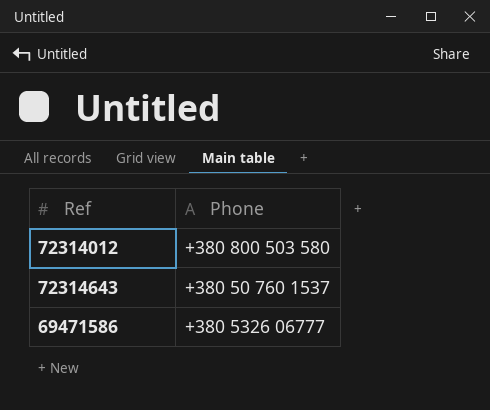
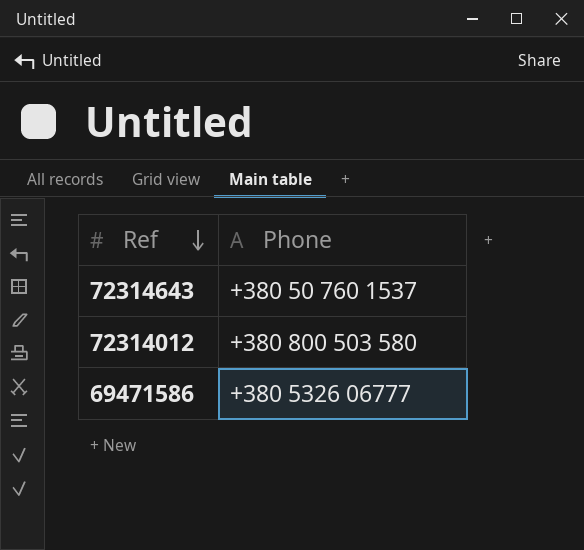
row order: none -> Ref descending

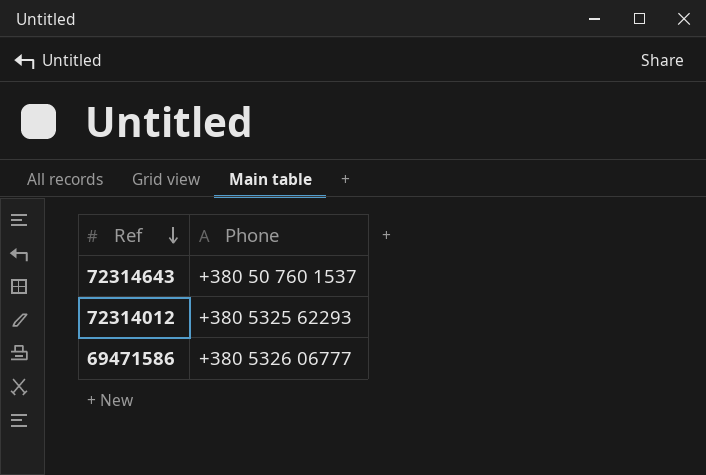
72314012 | Phone: +380 800 503 580 -> +380 5325 62293

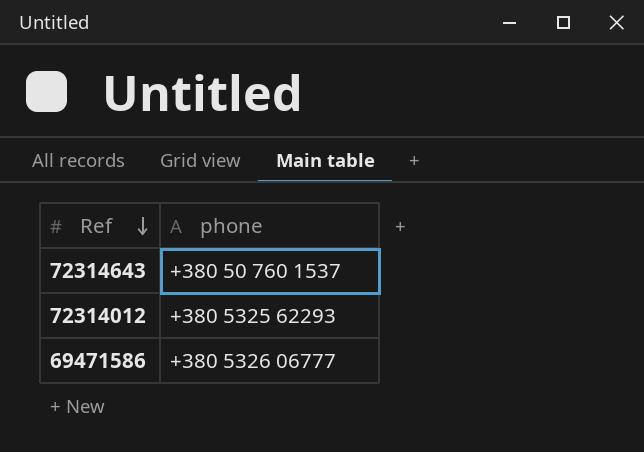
column name: Phone -> phone

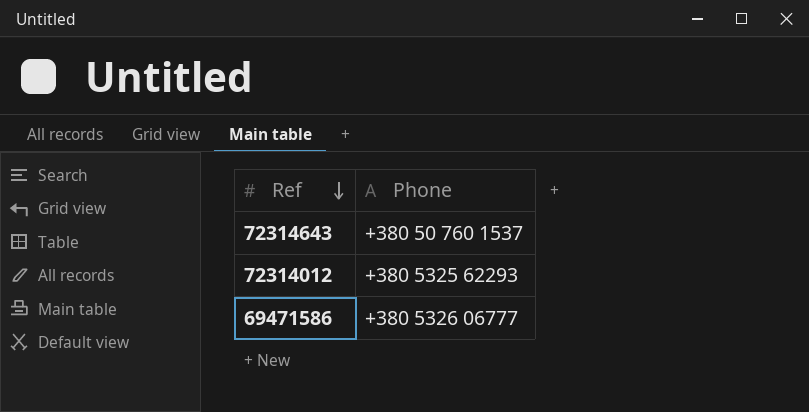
column name: phone -> Phone

